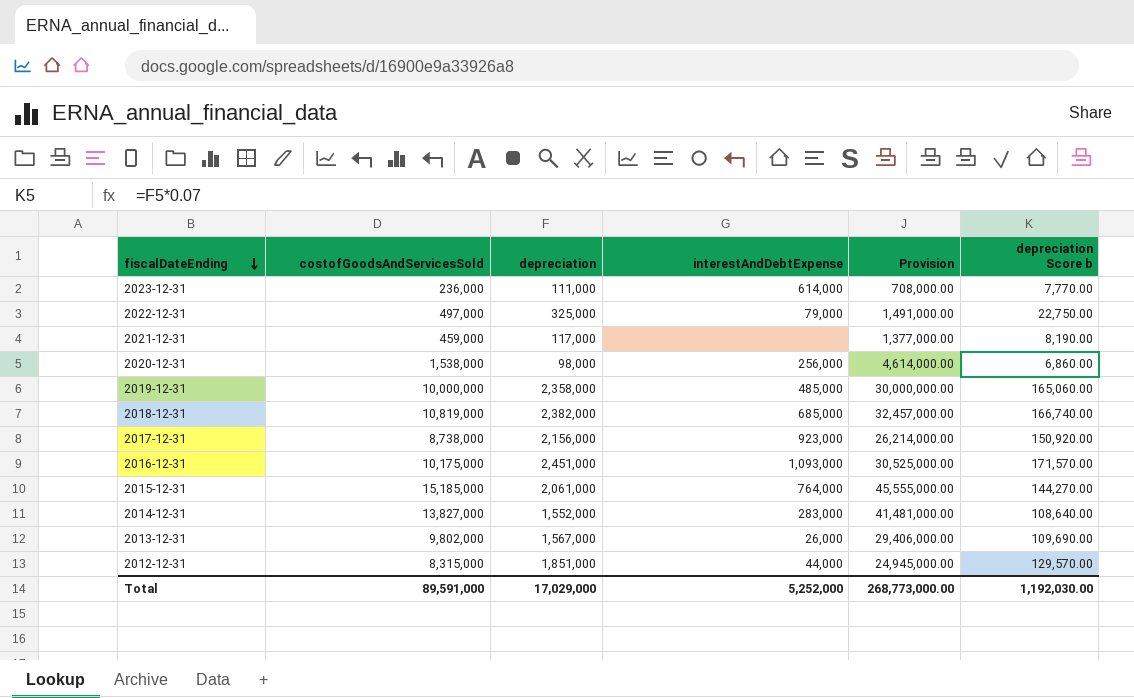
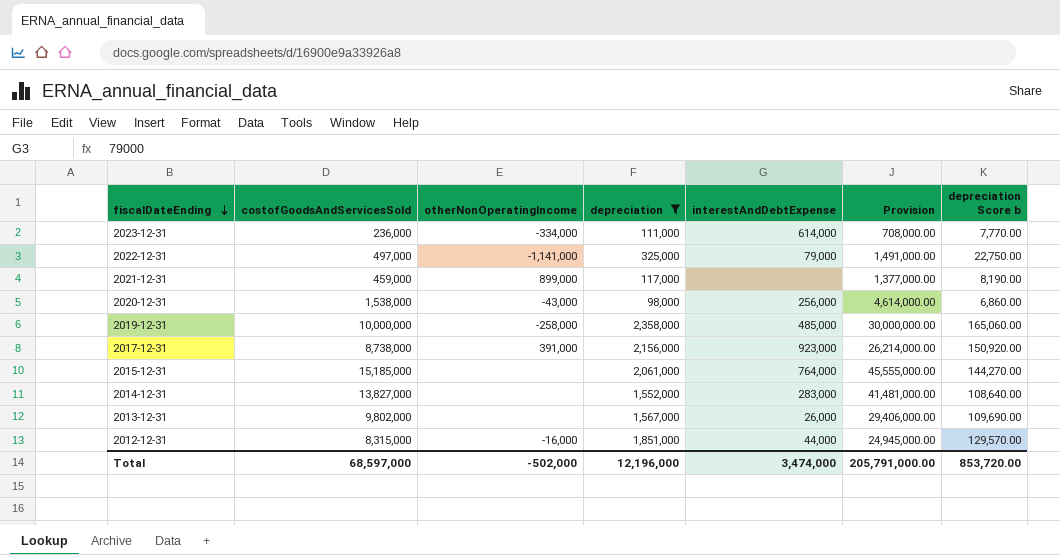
filter: none -> depreciation <= 2,358,000
column otherNonOperatingIncome | position: none -> 3
Total | costofGoodsAndServicesSold: 89,591,000 -> 68,597,000
Total | depreciation: 17,029,000 -> 12,196,000
Total | interestAndDebtExpense: 5,252,000 -> 3,474,000
Total | Provision: 268,773,000.00 -> 205,791,000.00
Total | depreciation Score b: 1,192,030.00 -> 853,720.00

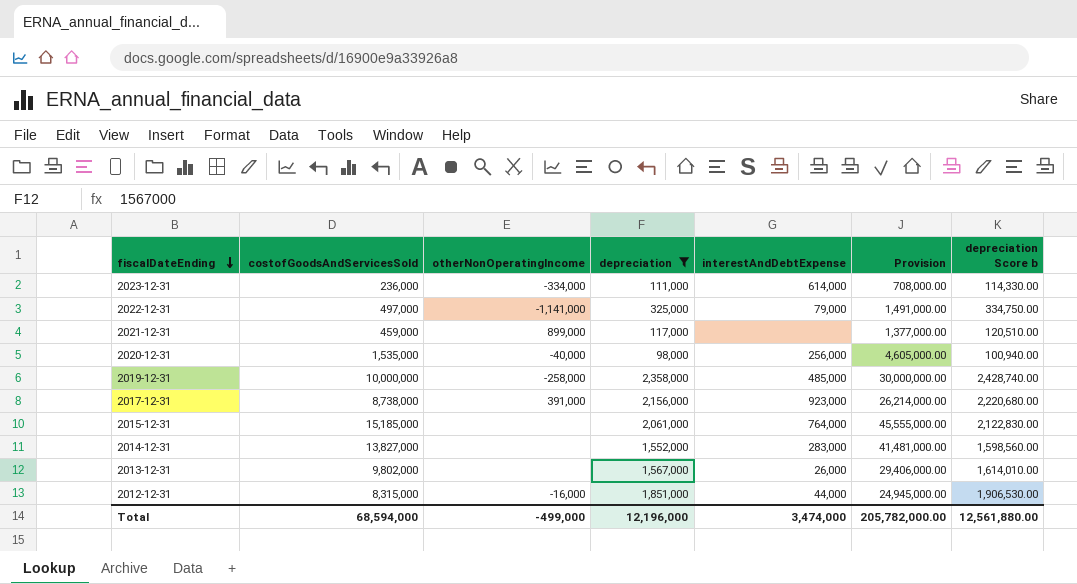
column depreciation Score b | formula: [depreciation] * 0.07 -> [depreciation] * 1.03
2020-12-31 | costofGoodsAndServicesSold: 1,538,000 -> 1,535,000
2020-12-31 | otherNonOperatingIncome: -43,000 -> -40,000
2020-12-31 | Provision: 4,614,000.00 -> 4,605,000.00
Total | costofGoodsAndServicesSold: 68,597,000 -> 68,594,000
Total | otherNonOperatingIncome: -502,000 -> -499,000
Total | Provision: 205,791,000.00 -> 205,782,000.00
Total | depreciation Score b: 853,720.00 -> 12,561,880.00

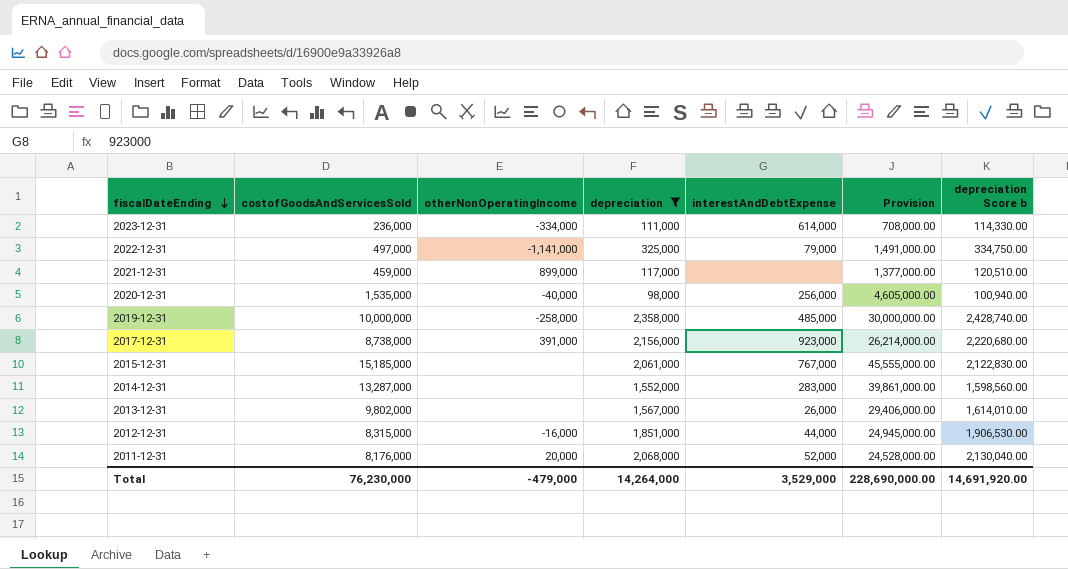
2015-12-31 | interestAndDebtExpense: 764,000 -> 767,000
2014-12-31 | costofGoodsAndServicesSold: 13,827,000 -> 13,287,000
2014-12-31 | Provision: 41,481,000.00 -> 39,861,000.00
row 2011-12-31: none -> 8,176,000 | 20,000 | 2,068,000 | 52,000 | 24,528,000.00 | 2,130,040.00
Total | costofGoodsAndServicesSold: 68,594,000 -> 76,230,000
Total | otherNonOperatingIncome: -499,000 -> -479,000
Total | depreciation: 12,196,000 -> 14,264,000
Total | interestAndDebtExpense: 3,474,000 -> 3,529,000
Total | Provision: 205,782,000.00 -> 228,690,000.00
Total | depreciation Score b: 12,561,880.00 -> 14,691,920.00

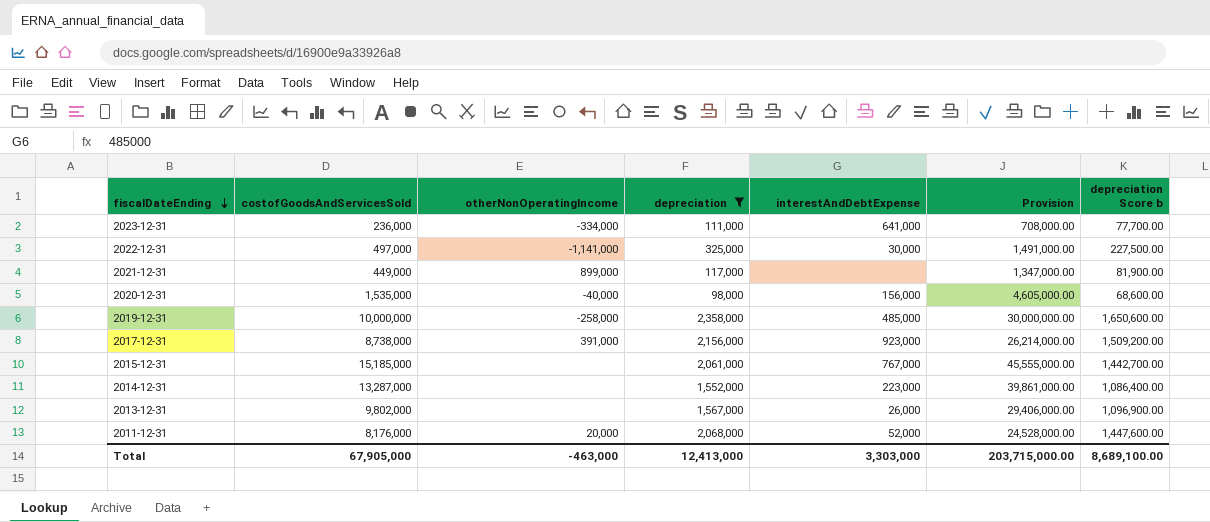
column depreciation Score b | formula: [depreciation] * 1.03 -> [depreciation] * 0.7
row 2012-12-31: 8,315,000 | -16,000 | 1,851,000 | 44,000 | 24,945,000.00 | 1,906,530.00 -> none
2023-12-31 | interestAndDebtExpense: 614,000 -> 641,000
2022-12-31 | interestAndDebtExpense: 79,000 -> 30,000
2021-12-31 | costofGoodsAndServicesSold: 459,000 -> 449,000
2021-12-31 | Provision: 1,377,000.00 -> 1,347,000.00
2020-12-31 | interestAndDebtExpense: 256,000 -> 156,000
2014-12-31 | interestAndDebtExpense: 283,000 -> 223,000
Total | costofGoodsAndServicesSold: 76,230,000 -> 67,905,000
Total | otherNonOperatingIncome: -479,000 -> -463,000
Total | depreciation: 14,264,000 -> 12,413,000
Total | interestAndDebtExpense: 3,529,000 -> 3,303,000
Total | Provision: 228,690,000.00 -> 203,715,000.00
Total | depreciation Score b: 14,691,920.00 -> 8,689,100.00

